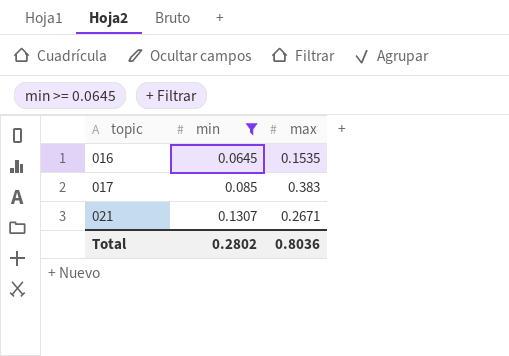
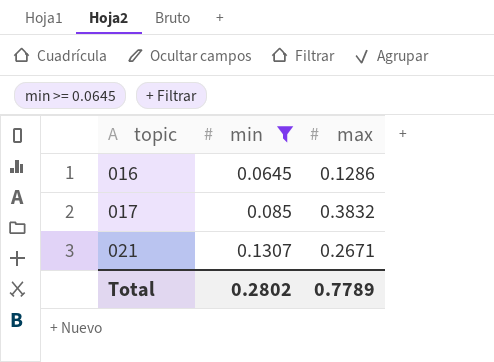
016 | max: 0.1535 -> 0.1286
017 | max: 0.383 -> 0.3832
Total | max: 0.8036 -> 0.7789

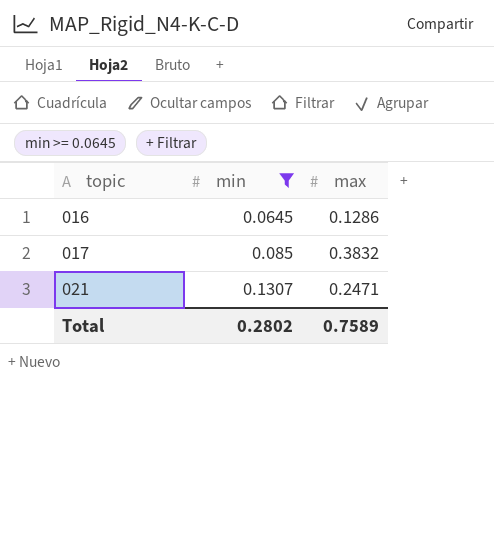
021 | max: 0.2671 -> 0.2471
Total | max: 0.7789 -> 0.7589

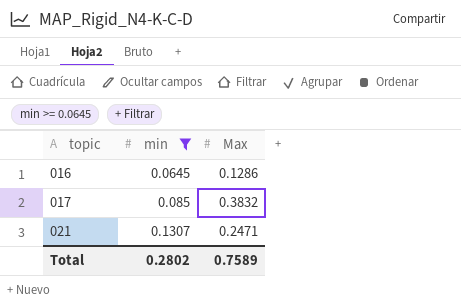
column name: max -> Max

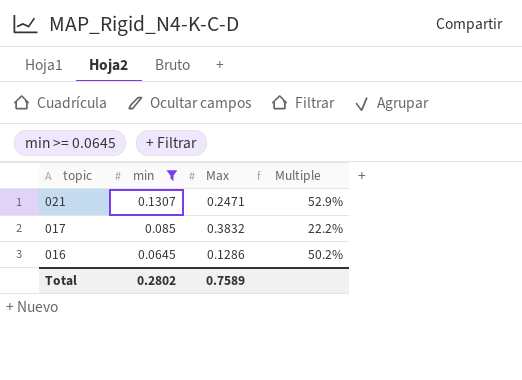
row order: topic ascending -> topic descending
column Multiple | formula: none -> [min] / [Max]

